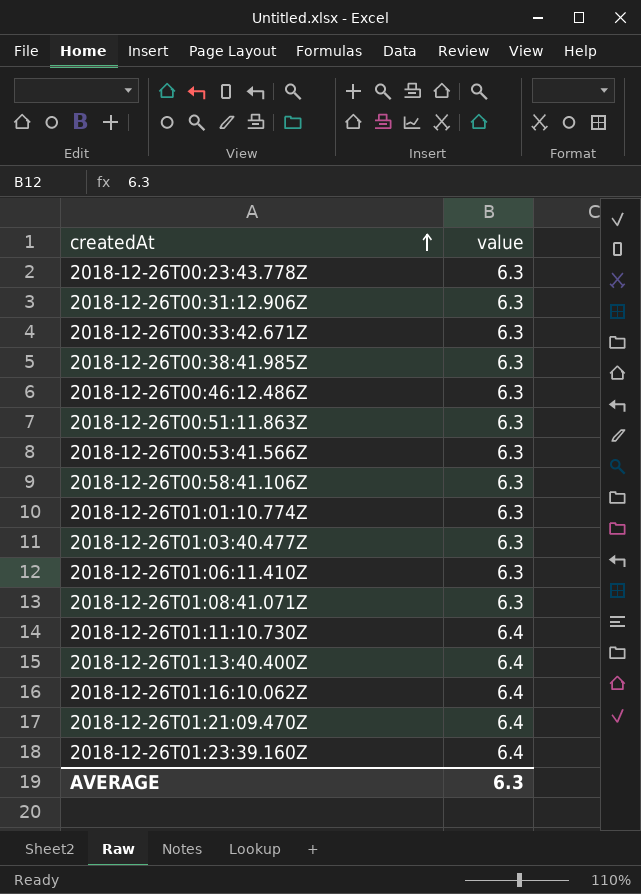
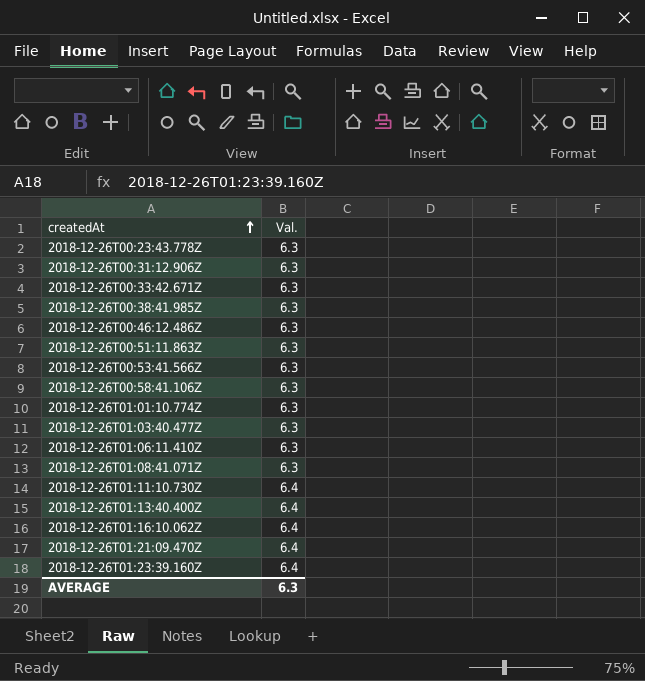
column name: value -> Val.

